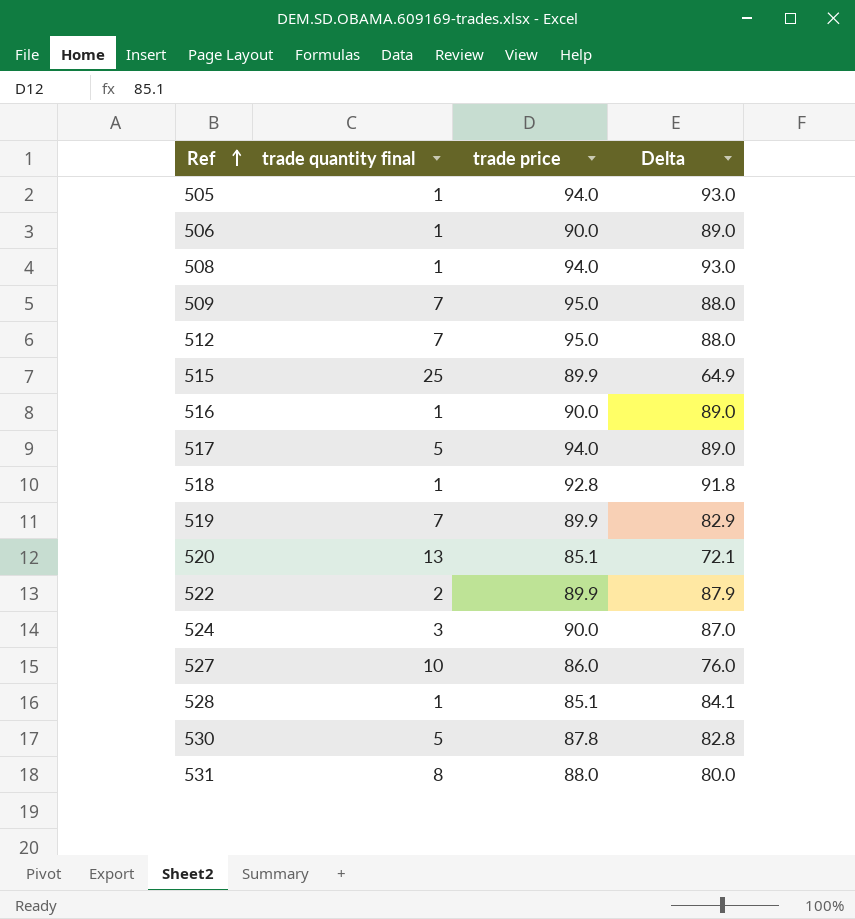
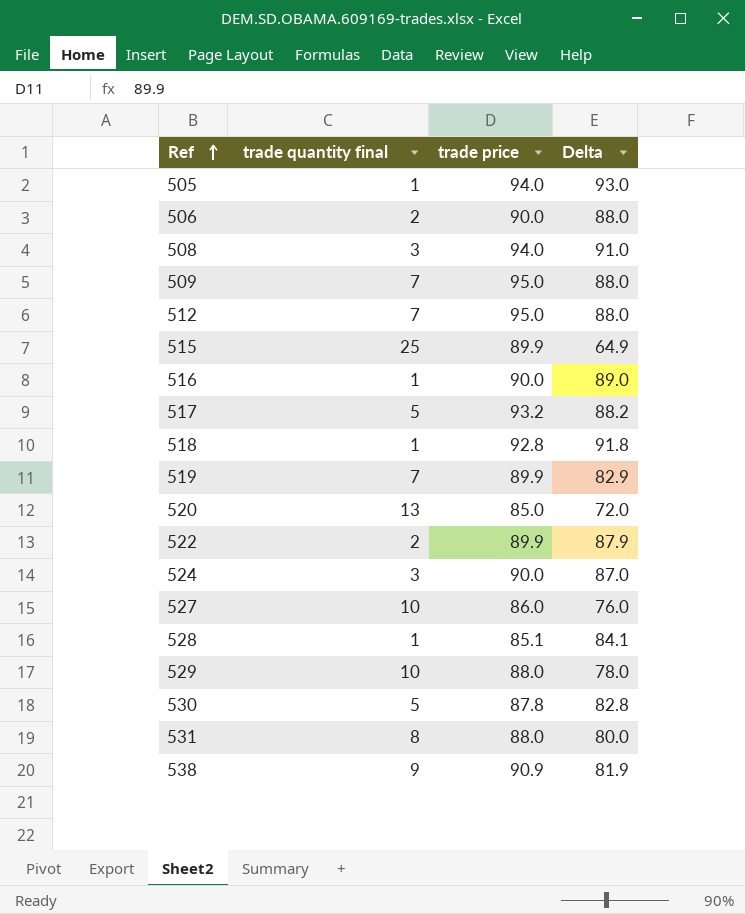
506 | trade quantity final: 1 -> 2
506 | Delta: 89.0 -> 88.0
508 | trade quantity final: 1 -> 3
508 | Delta: 93.0 -> 91.0
517 | trade price: 94.0 -> 93.2
517 | Delta: 89.0 -> 88.2
520 | trade price: 85.1 -> 85.0
520 | Delta: 72.1 -> 72.0
row 529: none -> 10 | 88.0 | 78.0
row 538: none -> 9 | 90.9 | 81.9

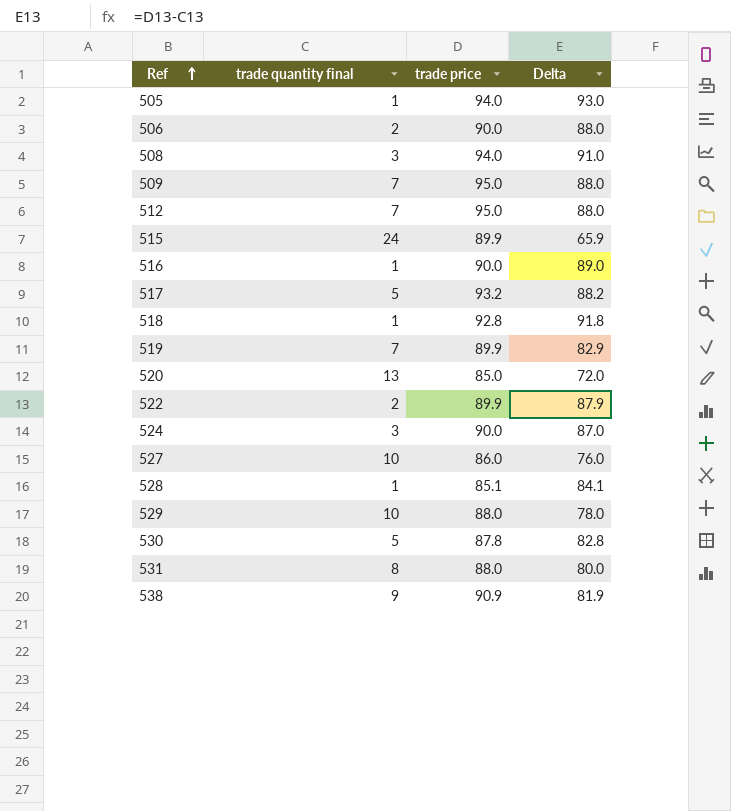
515 | trade quantity final: 25 -> 24
515 | Delta: 64.9 -> 65.9

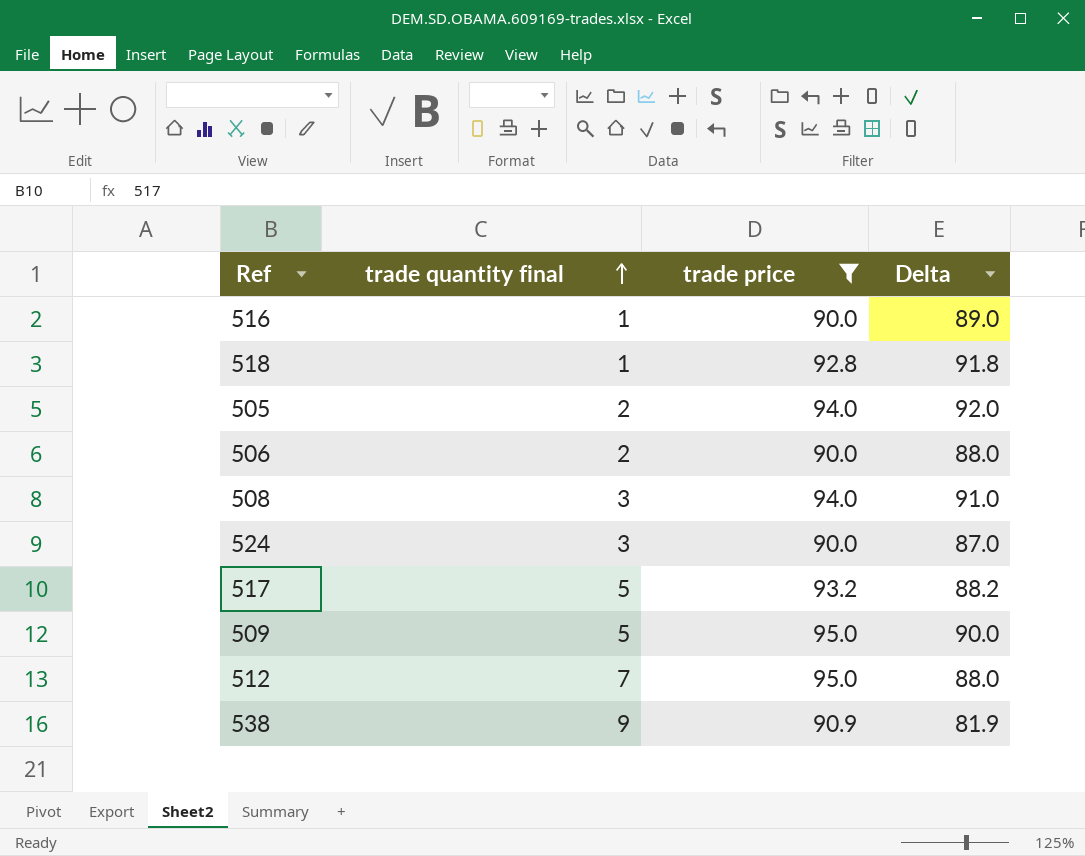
filter: none -> trade price >= 90.0
row order: Ref ascending -> trade quantity final ascending
505 | trade quantity final: 1 -> 2
505 | Delta: 93.0 -> 92.0
509 | trade quantity final: 7 -> 5
509 | Delta: 88.0 -> 90.0

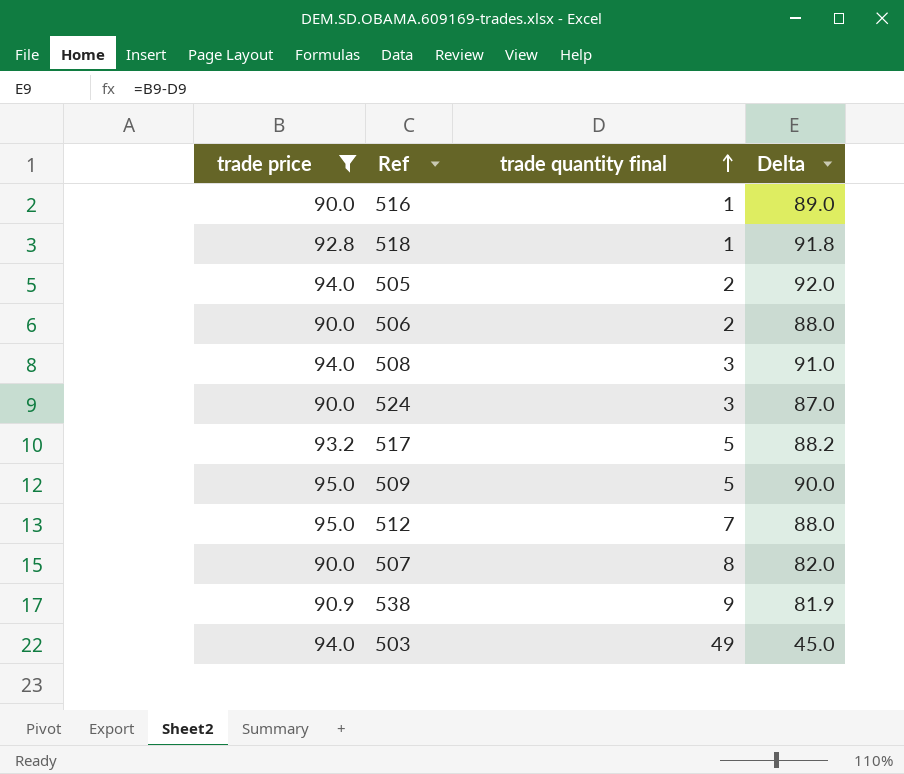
column trade price | position: 3 -> 1
row 507: none -> 90.0 | 8 | 82.0
row 503: none -> 94.0 | 49 | 45.0

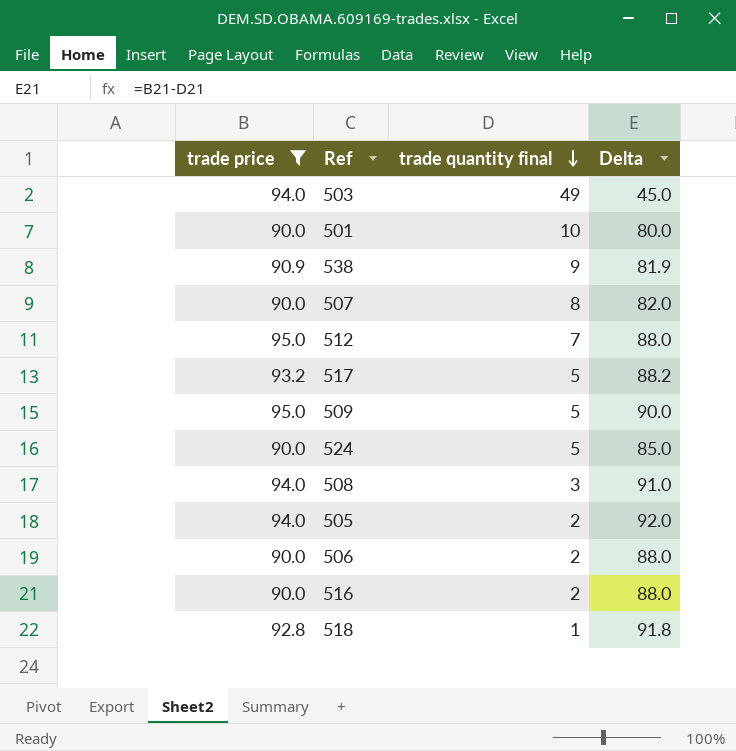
row order: trade quantity final ascending -> trade quantity final descending
row 501: none -> 90.0 | 10 | 80.0
524 | trade quantity final: 3 -> 5
524 | Delta: 87.0 -> 85.0
516 | trade quantity final: 1 -> 2
516 | Delta: 89.0 -> 88.0

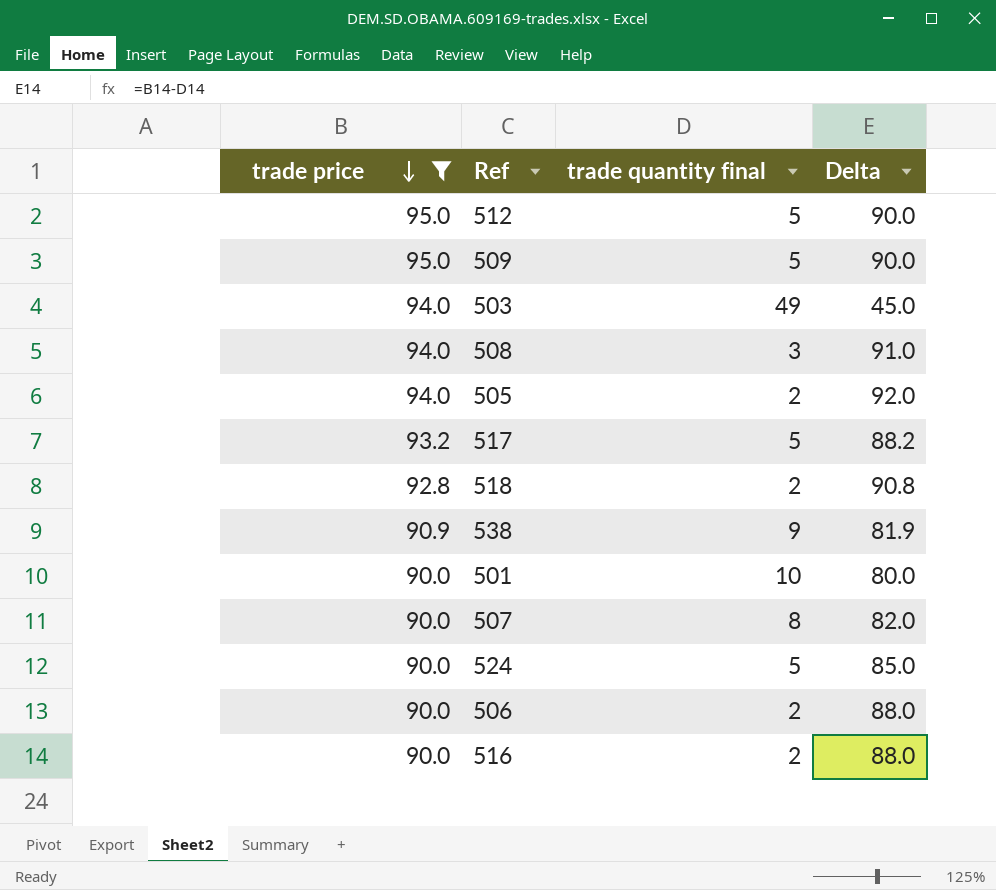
row order: trade quantity final descending -> trade price descending
512 | trade quantity final: 7 -> 5
512 | Delta: 88.0 -> 90.0
518 | trade quantity final: 1 -> 2
518 | Delta: 91.8 -> 90.8

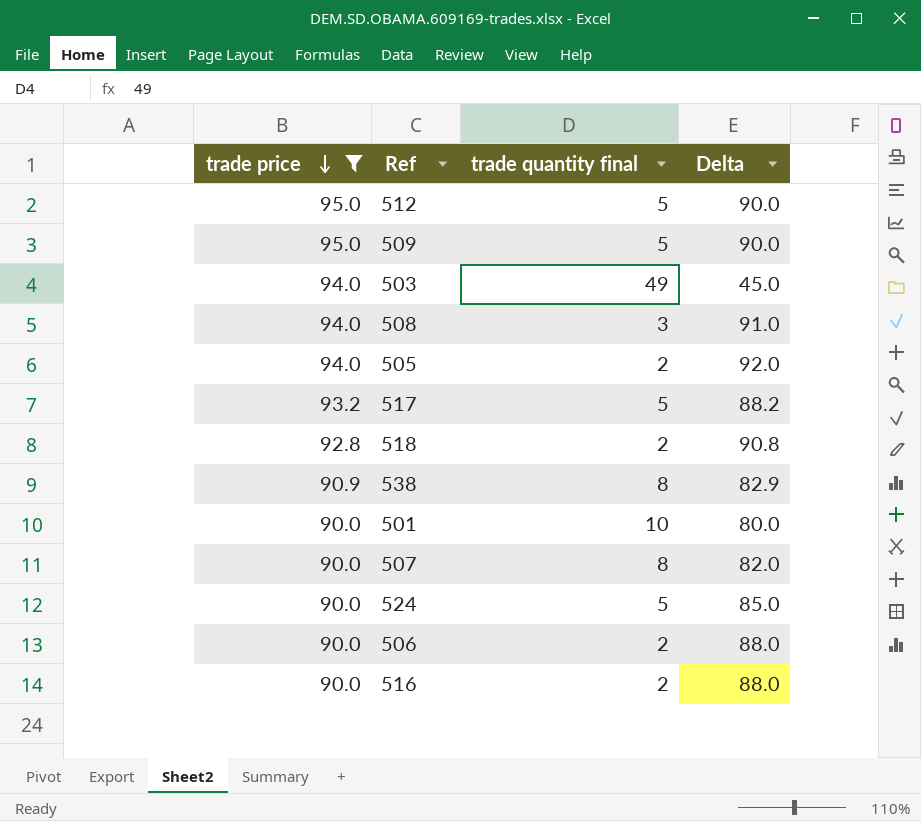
538 | trade quantity final: 9 -> 8
538 | Delta: 81.9 -> 82.9

